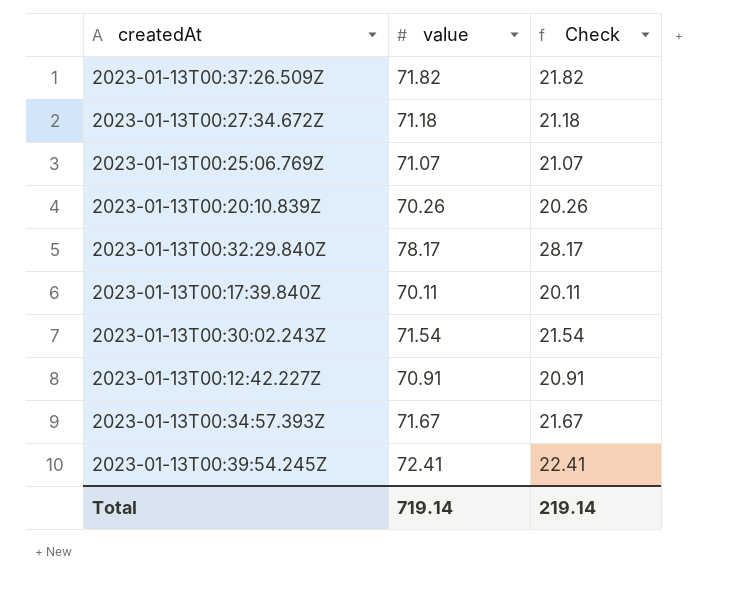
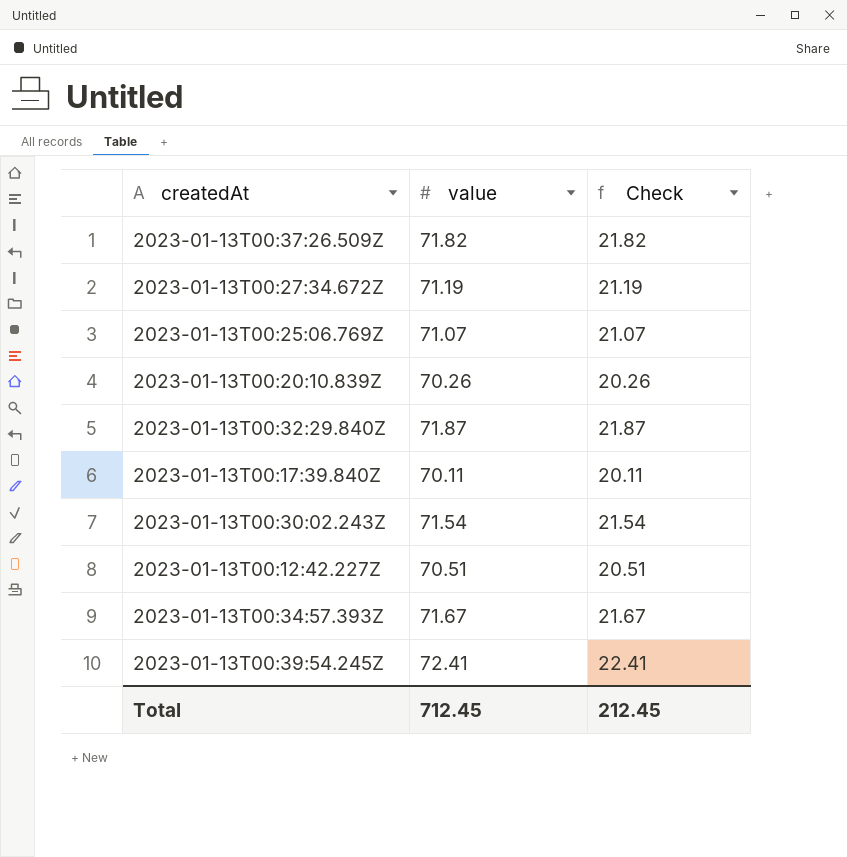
2023-01-13T00:27:34.672Z | value: 71.18 -> 71.19
2023-01-13T00:27:34.672Z | Check: 21.18 -> 21.19
2023-01-13T00:32:29.840Z | value: 78.17 -> 71.87
2023-01-13T00:32:29.840Z | Check: 28.17 -> 21.87
2023-01-13T00:12:42.227Z | value: 70.91 -> 70.51
2023-01-13T00:12:42.227Z | Check: 20.91 -> 20.51
Total | value: 719.14 -> 712.45
Total | Check: 219.14 -> 212.45

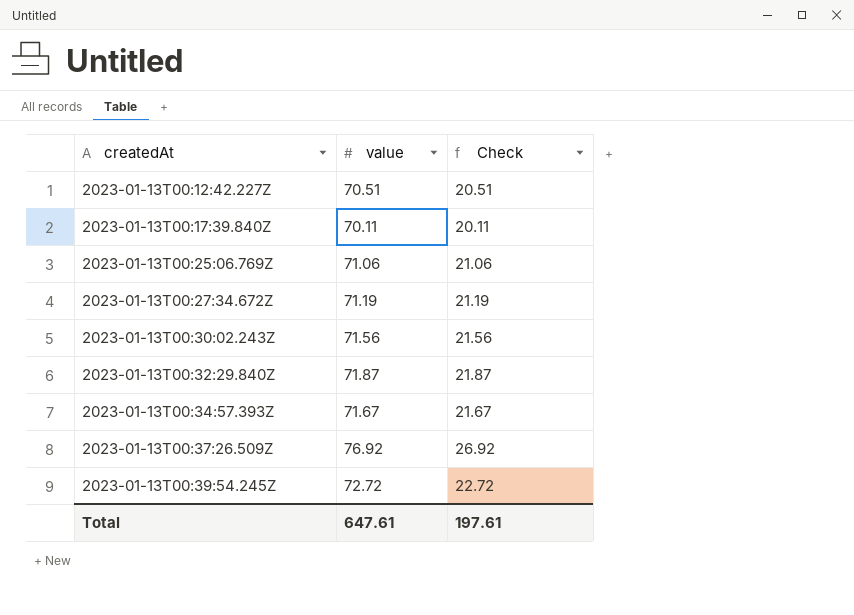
row order: none -> createdAt ascending
row 2023-01-13T00:20:10.839Z: 70.26 | 20.26 -> none
2023-01-13T00:25:06.769Z | value: 71.07 -> 71.06
2023-01-13T00:25:06.769Z | Check: 21.07 -> 21.06
2023-01-13T00:30:02.243Z | value: 71.54 -> 71.56
2023-01-13T00:30:02.243Z | Check: 21.54 -> 21.56
2023-01-13T00:37:26.509Z | value: 71.82 -> 76.92
2023-01-13T00:37:26.509Z | Check: 21.82 -> 26.92
2023-01-13T00:39:54.245Z | value: 72.41 -> 72.72
2023-01-13T00:39:54.245Z | Check: 22.41 -> 22.72
Total | value: 712.45 -> 647.61
Total | Check: 212.45 -> 197.61

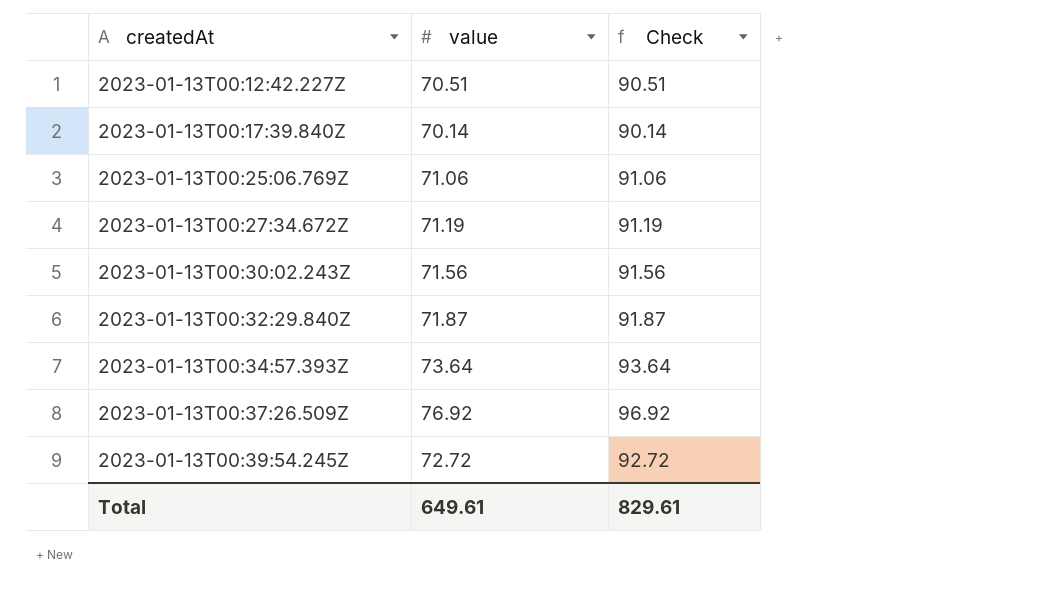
column Check | formula: [value] - 50 -> [value] + 20
2023-01-13T00:17:39.840Z | value: 70.11 -> 70.14
2023-01-13T00:34:57.393Z | value: 71.67 -> 73.64
Total | value: 647.61 -> 649.61
Total | Check: 197.61 -> 829.61

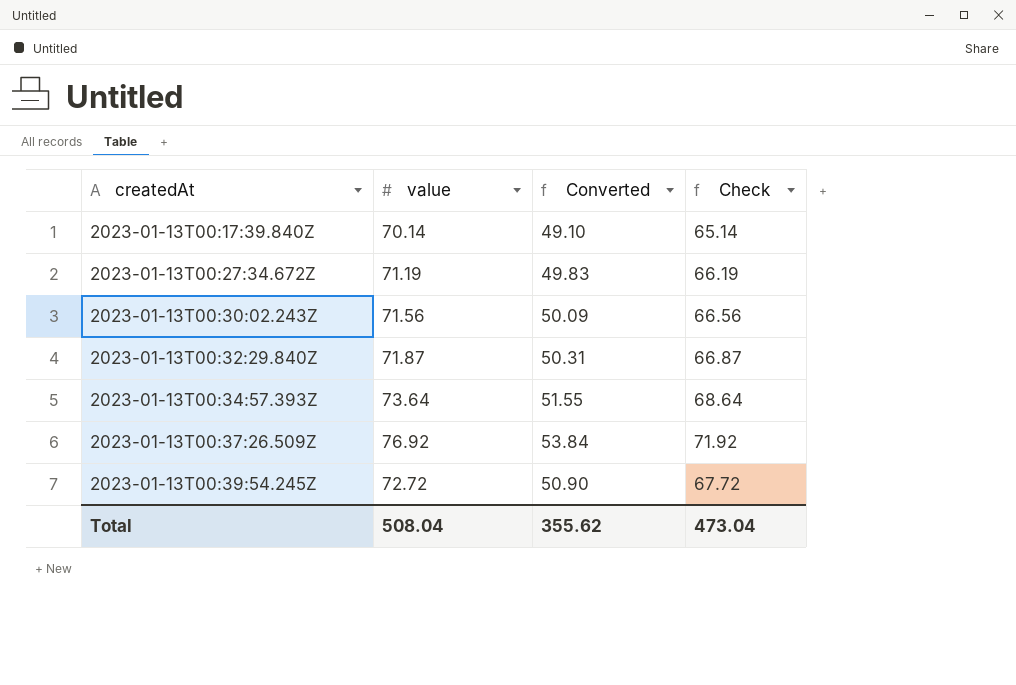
column Converted | formula: none -> [value] * 0.7
column Check | formula: [value] + 20 -> [value] - 5
row 2023-01-13T00:12:42.227Z: 70.51 | 90.51 -> none
row 2023-01-13T00:25:06.769Z: 71.06 | 91.06 -> none
Total | value: 649.61 -> 508.04
Total | Check: 829.61 -> 473.04

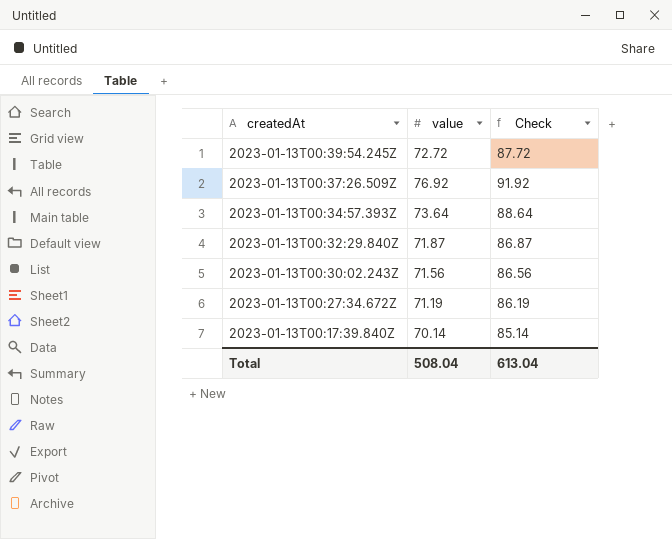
row order: createdAt ascending -> createdAt descending
column Converted | formula: [value] * 0.7 -> none
column Check | formula: [value] - 5 -> [value] + 15
Total | Check: 473.04 -> 613.04

